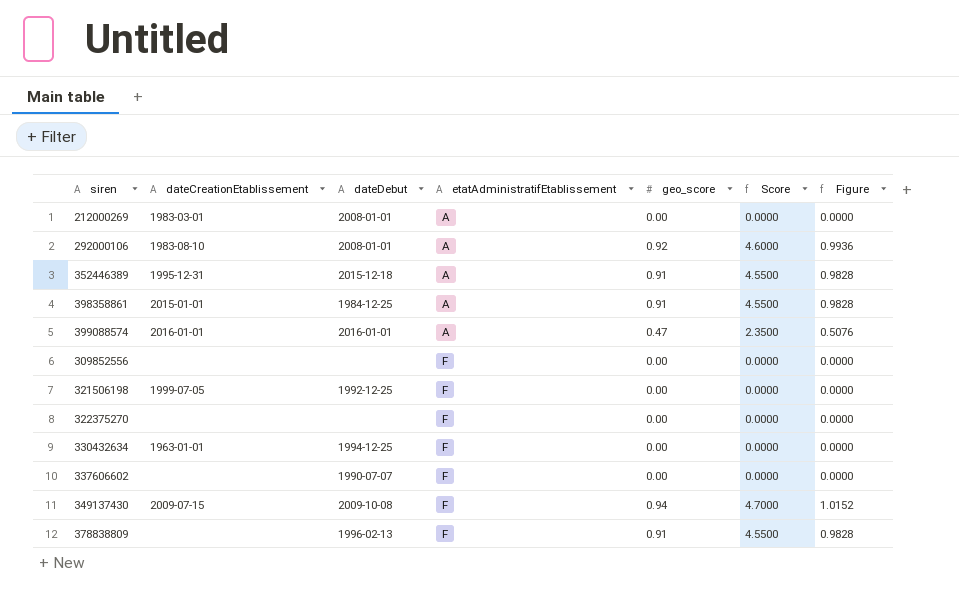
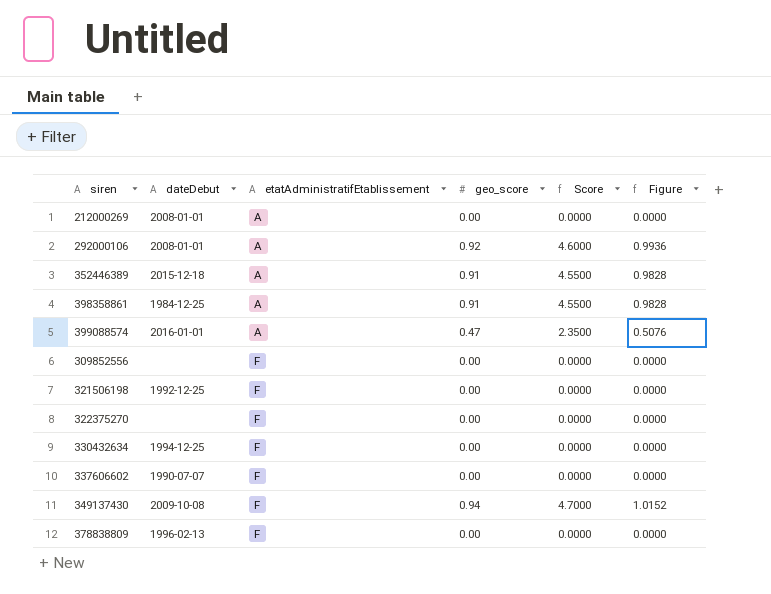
column dateCreationEtablissement | position: 2 -> none
378838809 | geo_score: 0.91 -> 0.00
378838809 | Score: 4.5500 -> 0.0000
378838809 | Figure: 0.9828 -> 0.0000

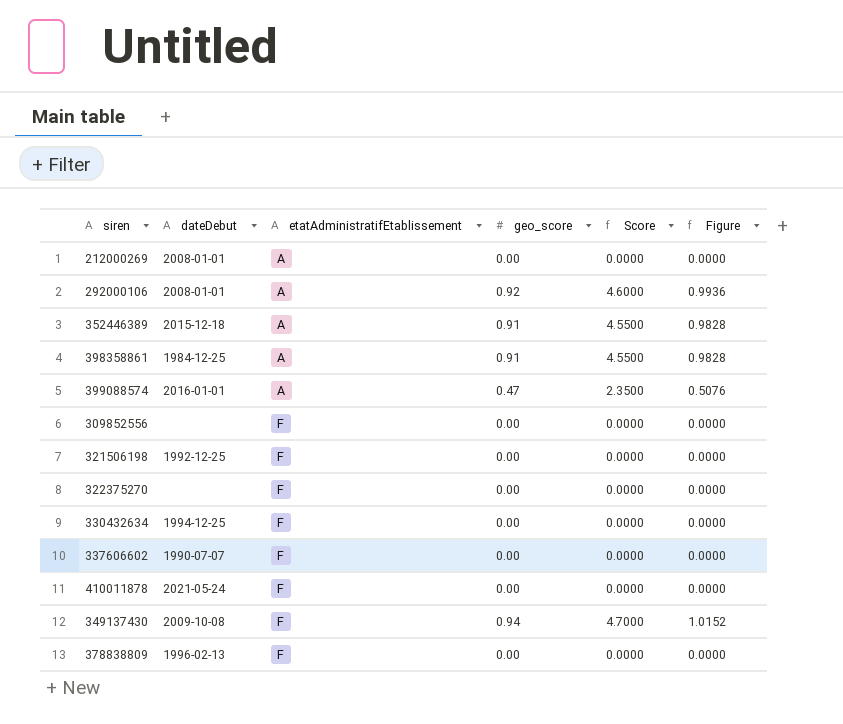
row 410011878: none -> 2021-05-24 | F | 0.00 | 0.0000 | 0.0000

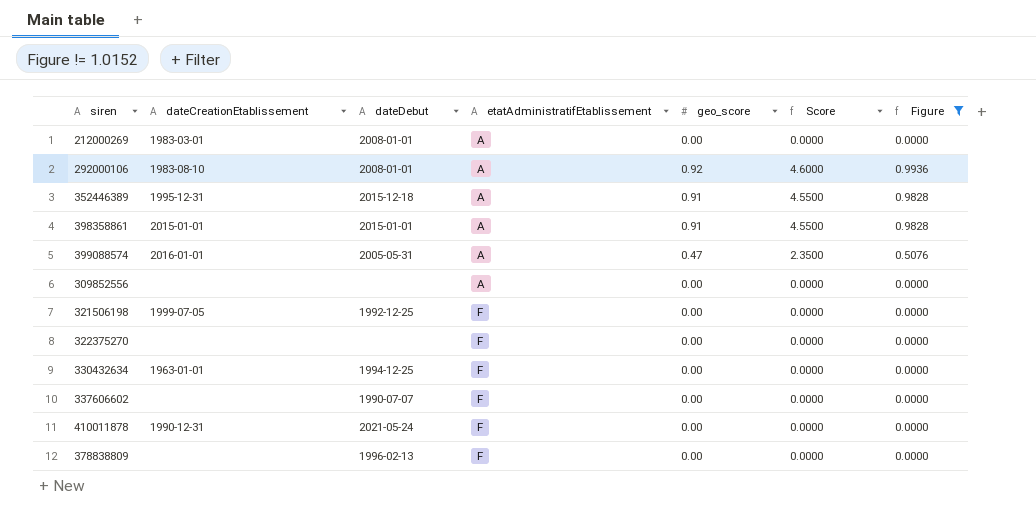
filter: none -> Figure != 1.0152
column dateCreationEtablissement | position: none -> 2
398358861 | dateDebut: 1984-12-25 -> 2015-01-01
399088574 | dateDebut: 2016-01-01 -> 2005-05-31
309852556 | etatAdministratifEtablissement: F -> A

